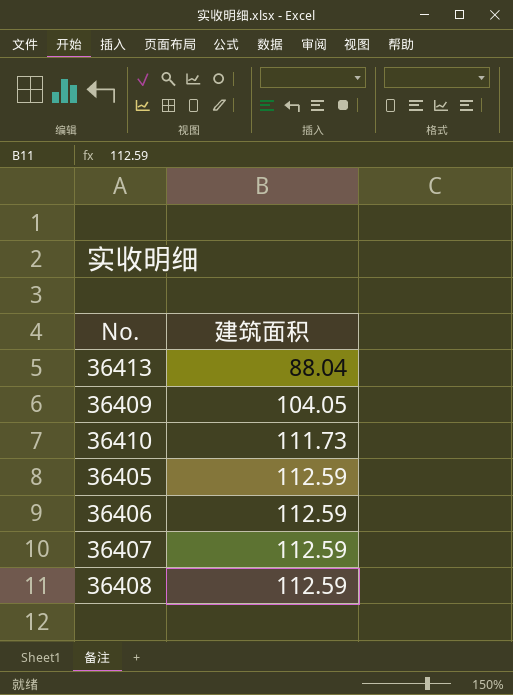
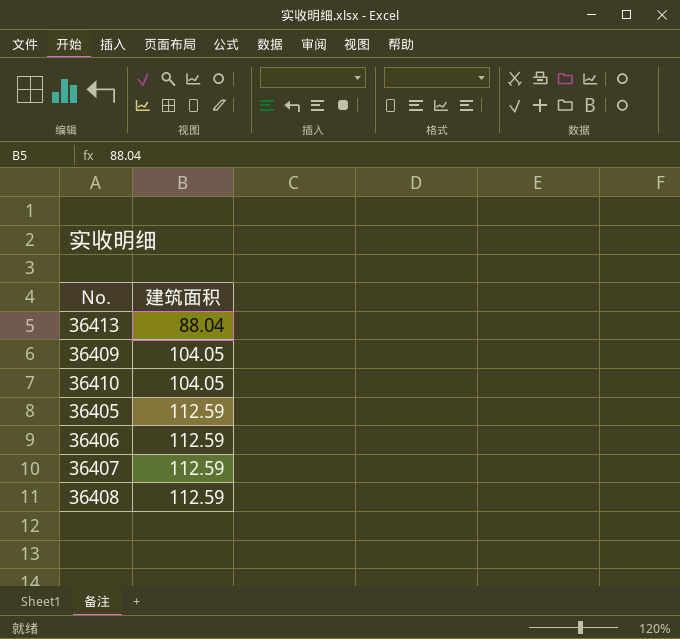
36410 | 建筑面积: 111.73 -> 104.05

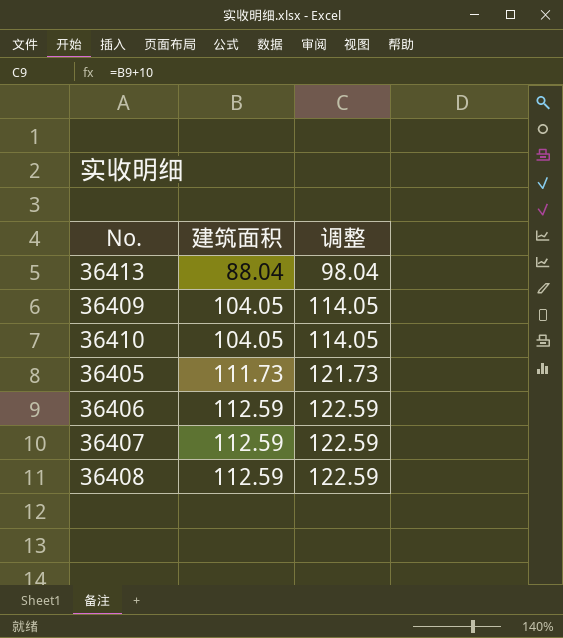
column 调整 | formula: none -> [建筑面积] + 10
36405 | 建筑面积: 112.59 -> 111.73

